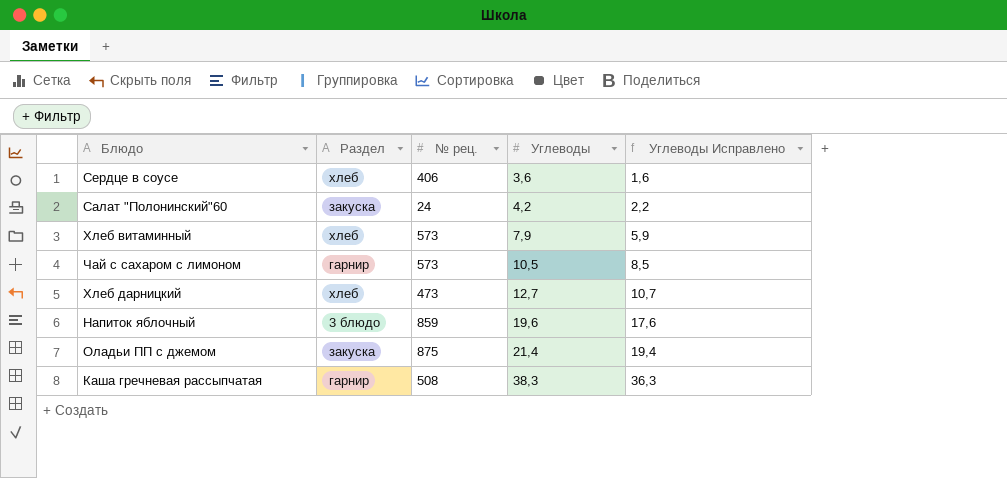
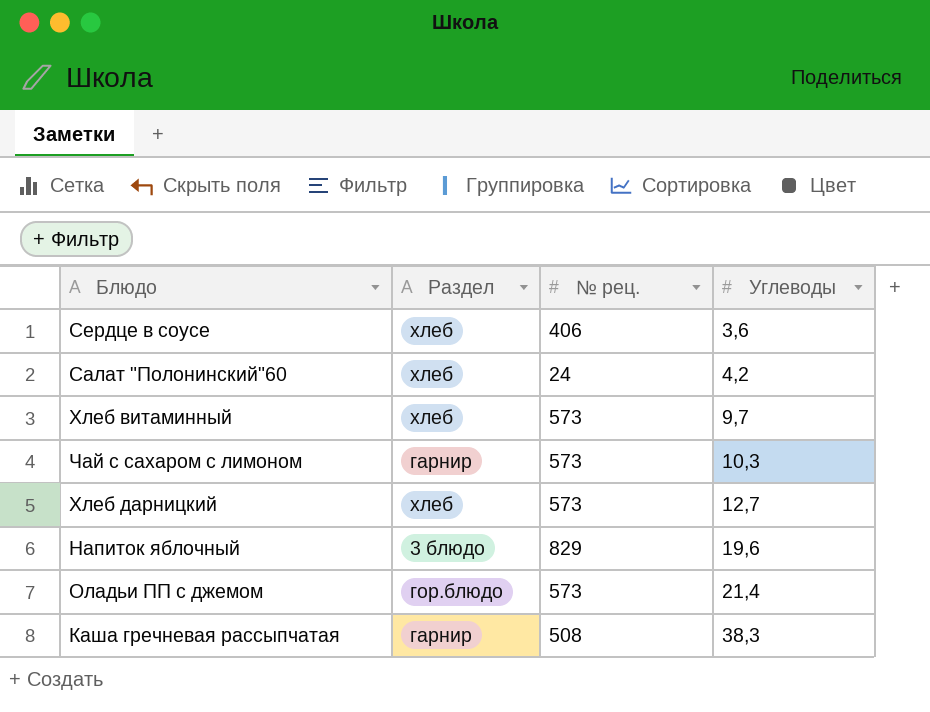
column Углеводы Исправлено | formula: [Углеводы] - 2 -> none
Салат "Полонинский"60 | Раздел: закуска -> хлеб
Хлеб витаминный | Углеводы: 7,9 -> 9,7
Чай с сахаром с лимоном | Углеводы: 10,5 -> 10,3
Хлеб дарницкий | № рец.: 473 -> 573
Напиток яблочный | № рец.: 859 -> 829
Оладьи ПП с джемом | Раздел: закуска -> гор.блюдо
Оладьи ПП с джемом | № рец.: 875 -> 573

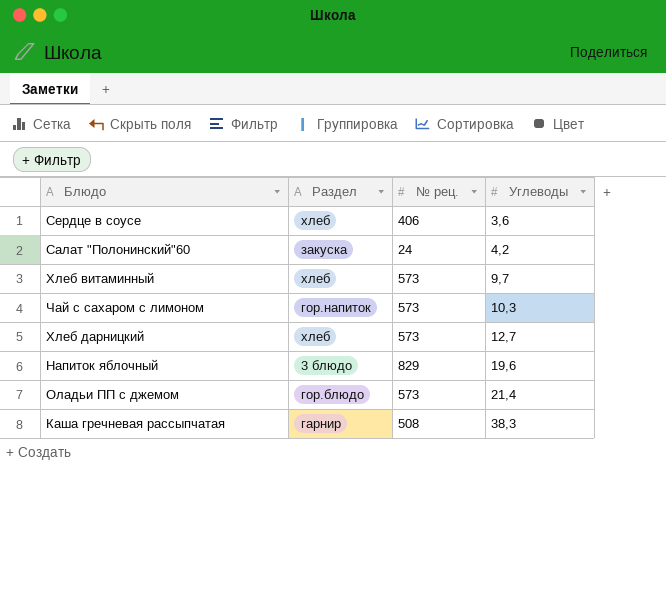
Салат "Полонинский"60 | Раздел: хлеб -> закуска
Чай с сахаром с лимоном | Раздел: гарнир -> гор.напиток

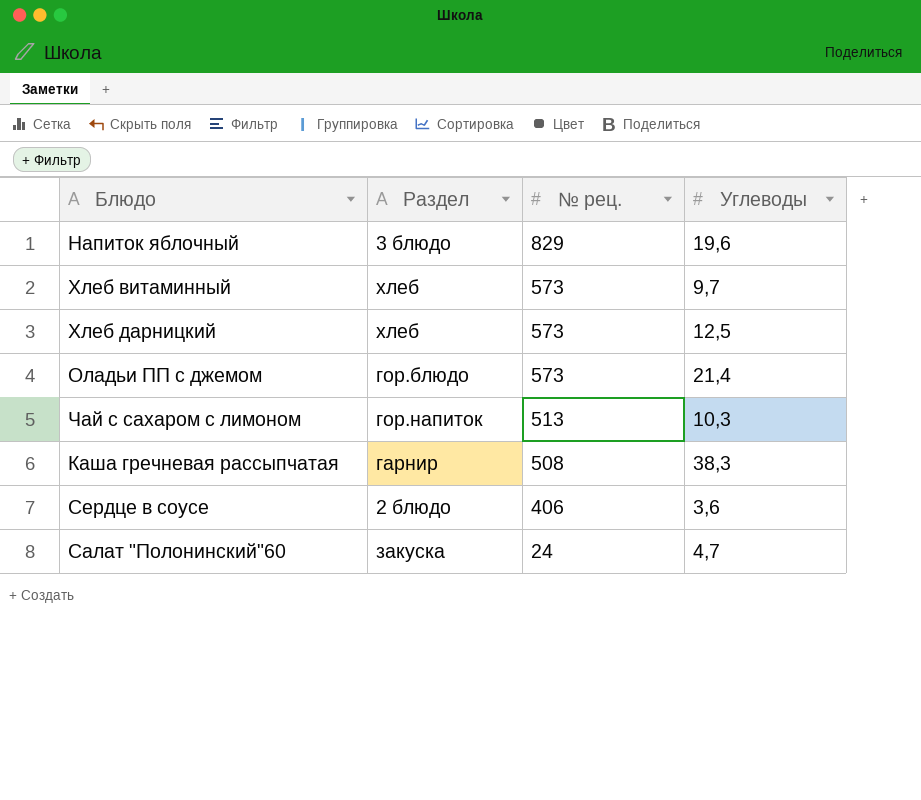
row order: Углеводы ascending -> № рец. descending
Хлеб дарницкий | Углеводы: 12,7 -> 12,5
Чай с сахаром с лимоном | № рец.: 573 -> 513
Сердце в соусе | Раздел: хлеб -> 2 блюдо
Салат "Полонинский"60 | Углеводы: 4,2 -> 4,7

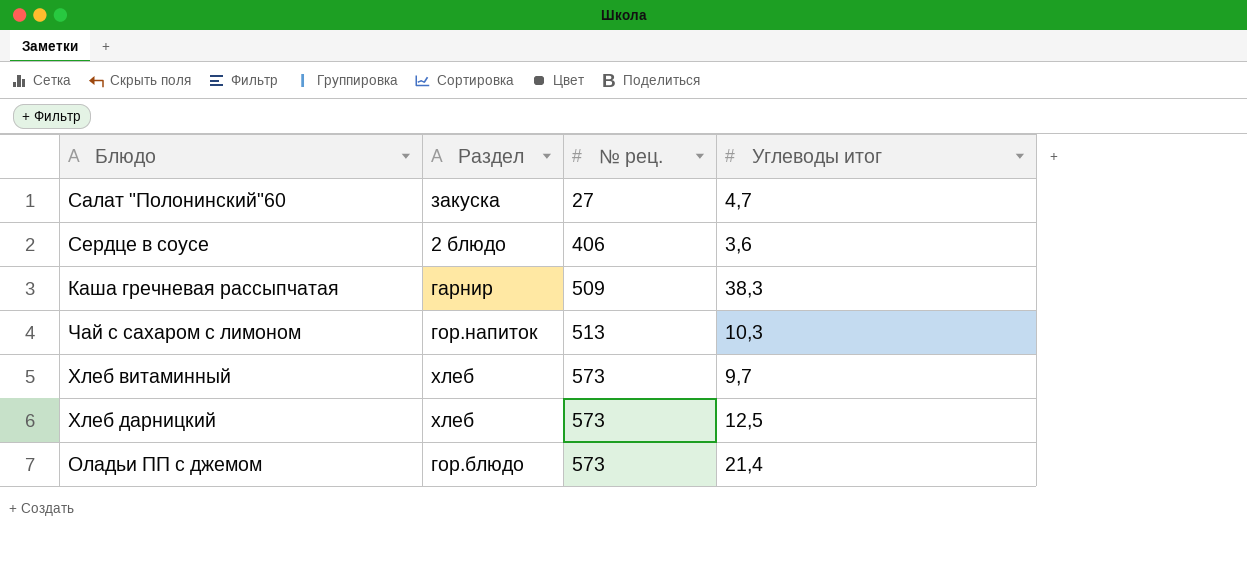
row order: № рец. descending -> № рец. ascending
column name: Углеводы -> Углеводы итог
row Напиток яблочный: 3 блюдо | 829 | 19,6 -> none
Салат "Полонинский"60 | № рец.: 24 -> 27
Каша гречневая рассыпчатая | № рец.: 508 -> 509

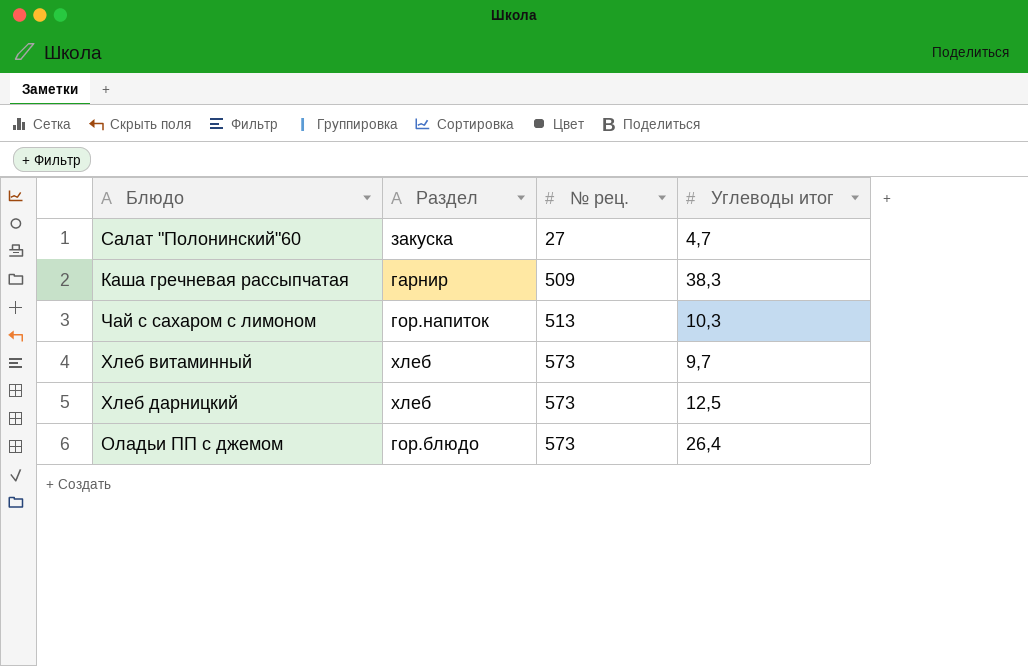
row Сердце в соусе: 2 блюдо | 406 | 3,6 -> none
Оладьи ПП с джемом | Углеводы итог: 21,4 -> 26,4

